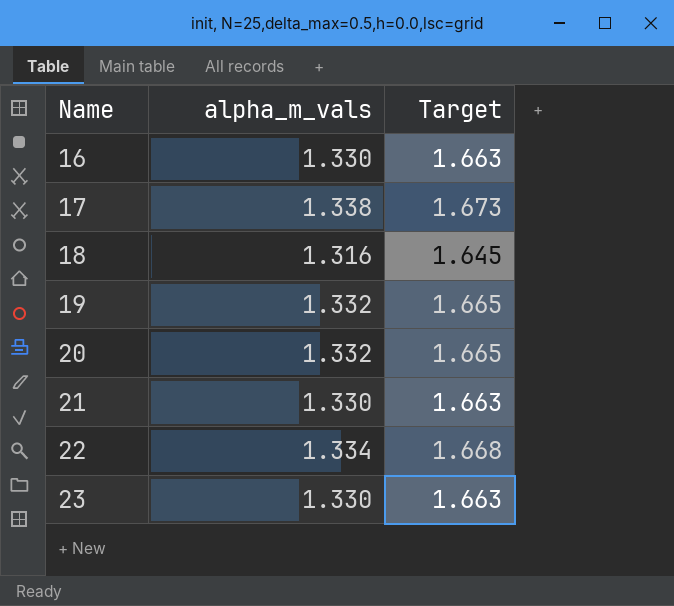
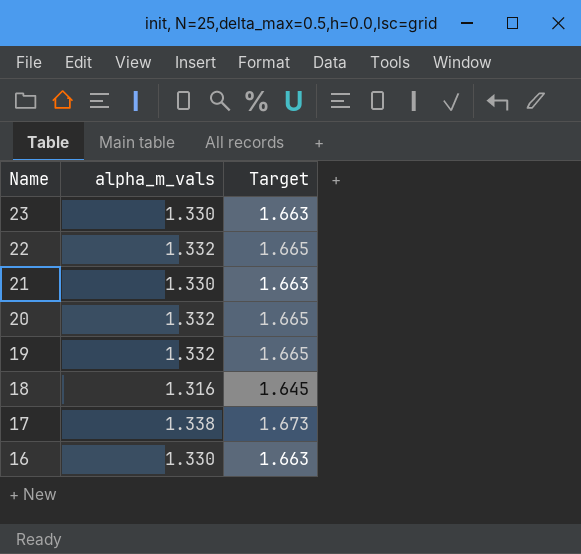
row order: Name ascending -> Name descending
22 | alpha_m_vals: 1.334 -> 1.332
22 | Target: 1.668 -> 1.665

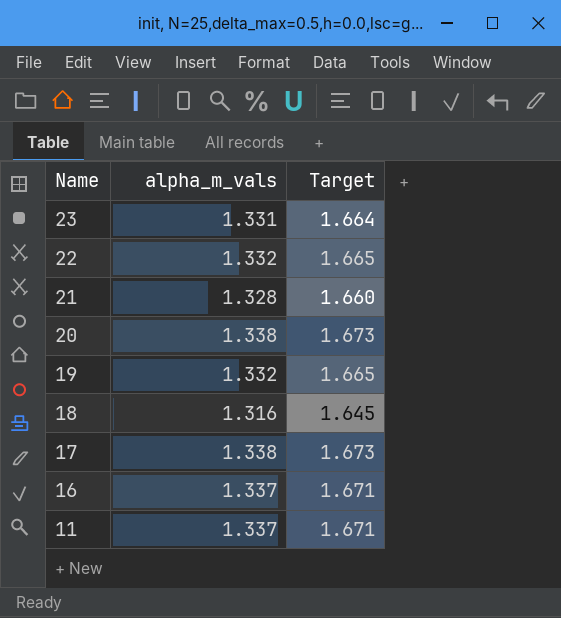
23 | alpha_m_vals: 1.330 -> 1.331
23 | Target: 1.663 -> 1.664
21 | alpha_m_vals: 1.330 -> 1.328
21 | Target: 1.663 -> 1.660
20 | alpha_m_vals: 1.332 -> 1.338
20 | Target: 1.665 -> 1.673
16 | alpha_m_vals: 1.330 -> 1.337
16 | Target: 1.663 -> 1.671
row 11: none -> 1.337 | 1.671

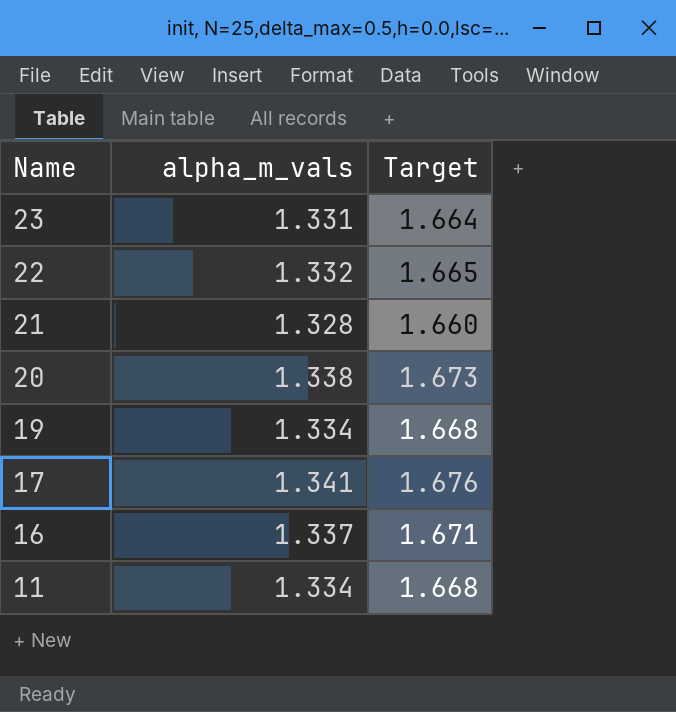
row 18: 1.316 | 1.645 -> none
19 | alpha_m_vals: 1.332 -> 1.334
19 | Target: 1.665 -> 1.668
17 | alpha_m_vals: 1.338 -> 1.341
17 | Target: 1.673 -> 1.676
11 | alpha_m_vals: 1.337 -> 1.334
11 | Target: 1.671 -> 1.668

